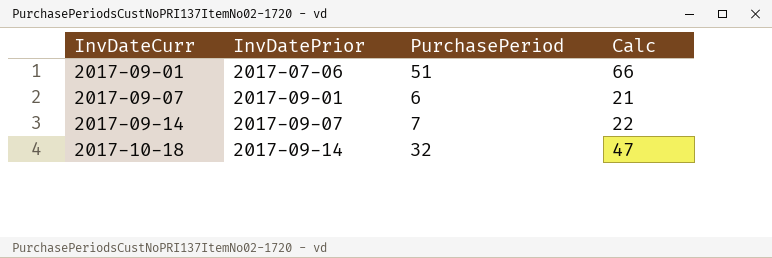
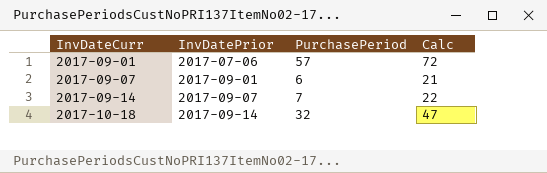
2017-09-01 | PurchasePeriod: 51 -> 57
2017-09-01 | Calc: 66 -> 72

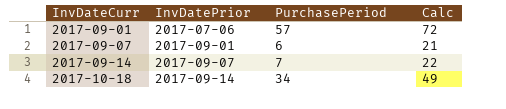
2017-10-18 | PurchasePeriod: 32 -> 34
2017-10-18 | Calc: 47 -> 49

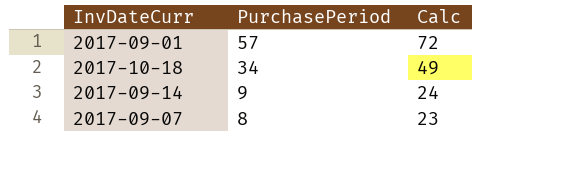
row order: InvDateCurr ascending -> PurchasePeriod descending
column InvDatePrior | position: 2 -> none
2017-09-14 | PurchasePeriod: 7 -> 9
2017-09-14 | Calc: 22 -> 24
2017-09-07 | PurchasePeriod: 6 -> 8
2017-09-07 | Calc: 21 -> 23

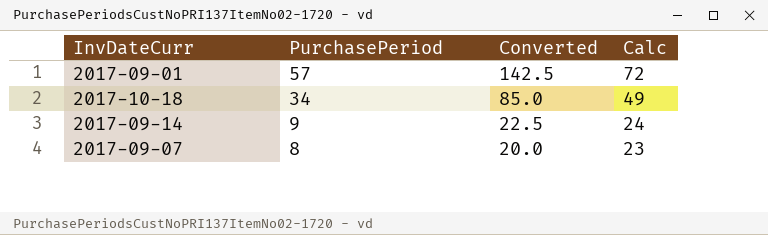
column Converted | formula: none -> [PurchasePeriod] * 2.5

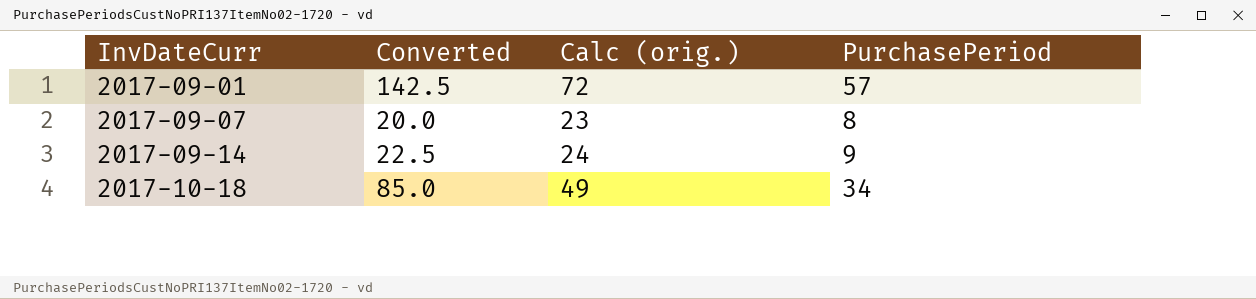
row order: PurchasePeriod descending -> InvDateCurr ascending
column name: Calc -> Calc (orig.)
column PurchasePeriod | position: 2 -> 4

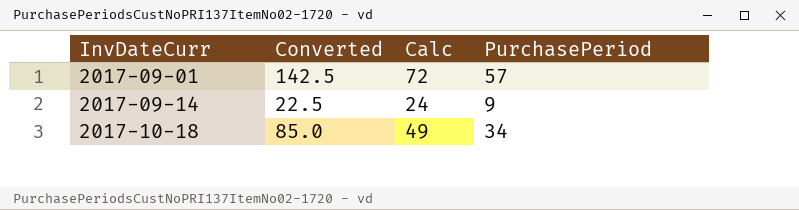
column name: Calc (orig.) -> Calc
row 2017-09-07: 20.0 | 23 | 8 -> none

